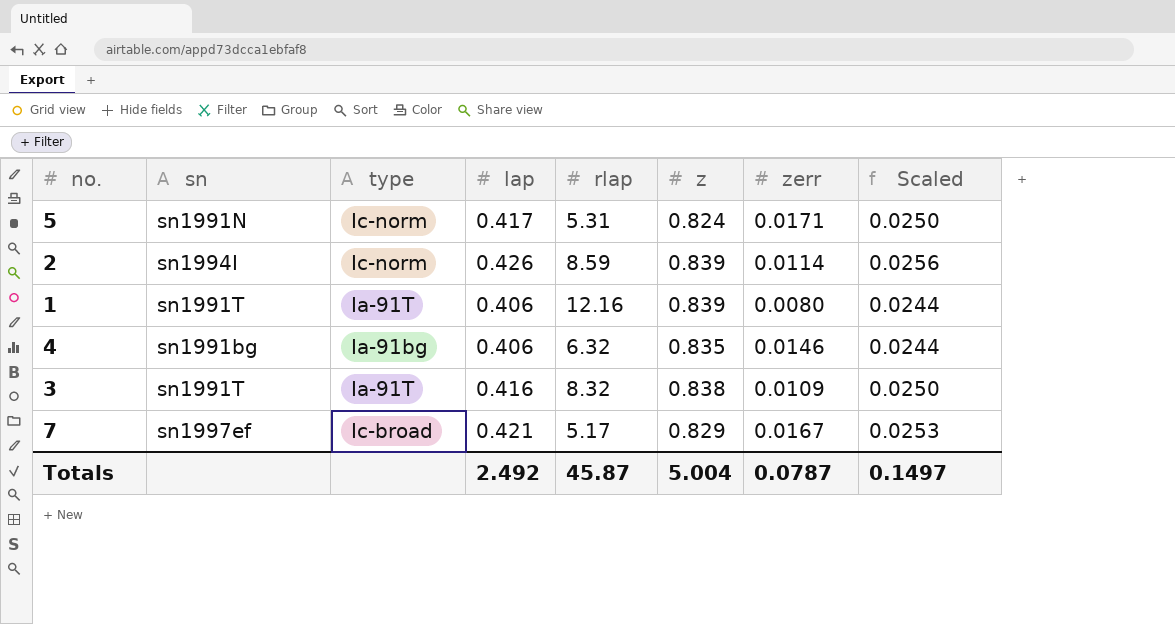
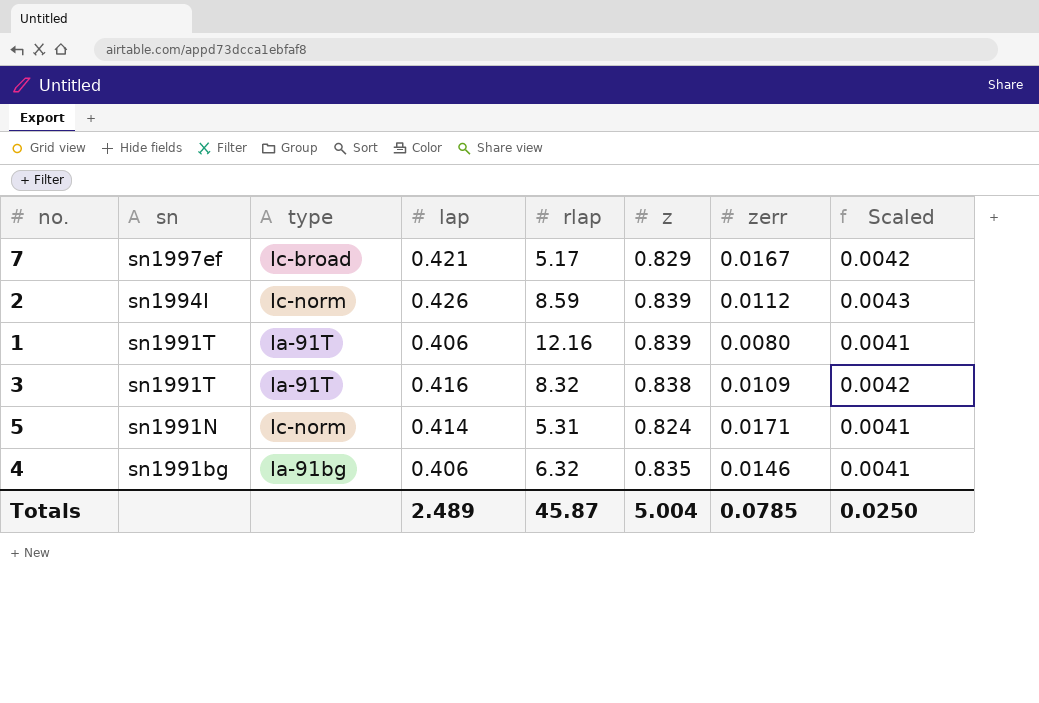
row order: none -> sn descending
column Scaled | formula: [lap] * 0.06 -> [lap] * 0.01
2 | zerr: 0.0114 -> 0.0112
5 | lap: 0.417 -> 0.414
Totals | lap: 2.492 -> 2.489
Totals | zerr: 0.0787 -> 0.0785
Totals | Scaled: 0.1497 -> 0.0250

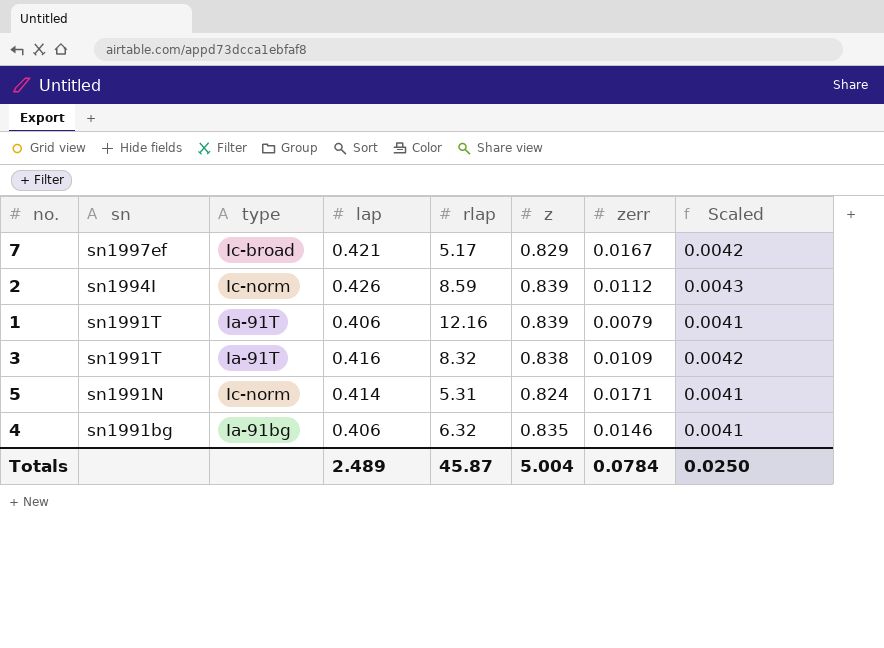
1 | zerr: 0.0080 -> 0.0079
Totals | zerr: 0.0785 -> 0.0784

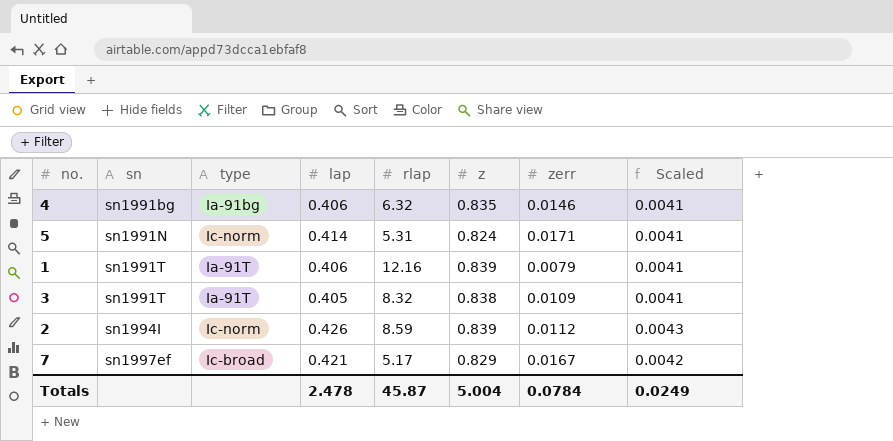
row order: sn descending -> sn ascending
3 | lap: 0.416 -> 0.405
3 | Scaled: 0.0042 -> 0.0041
Totals | lap: 2.489 -> 2.478
Totals | Scaled: 0.0250 -> 0.0249

